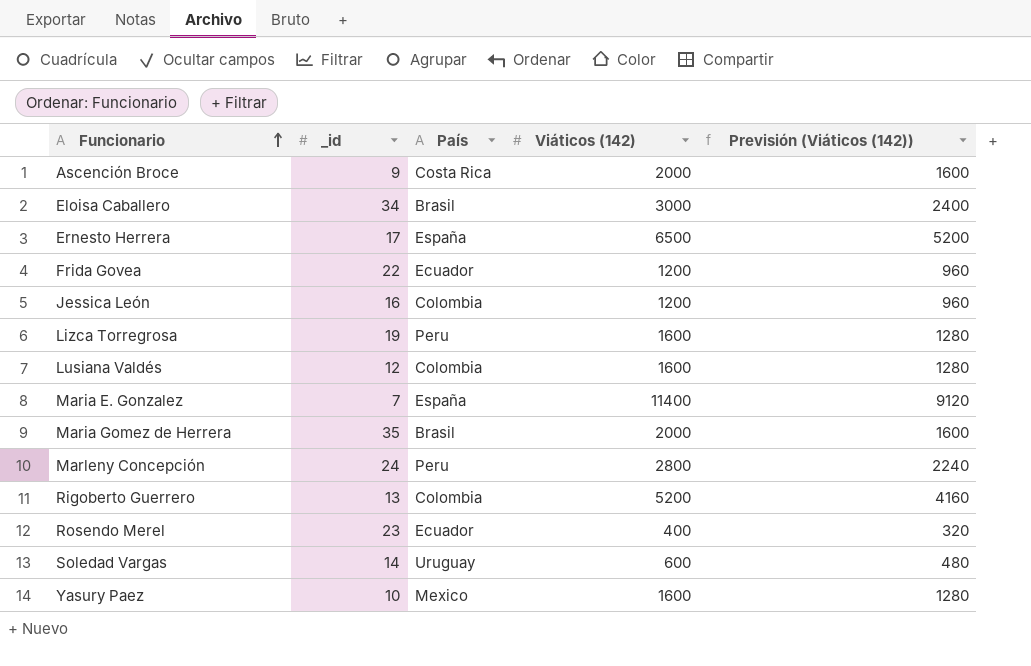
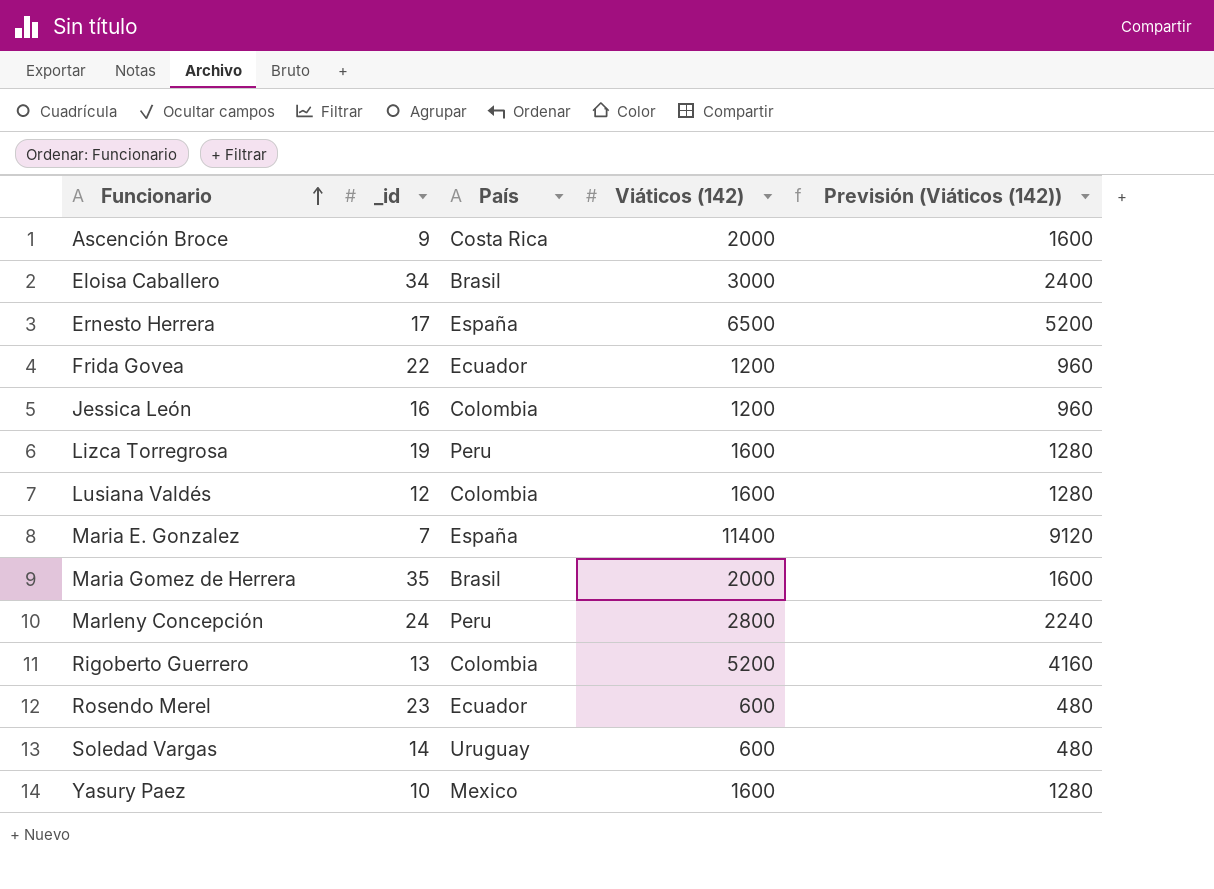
Rosendo Merel | Viáticos (142): 400 -> 600
Rosendo Merel | Previsión (Viáticos (142)): 320 -> 480

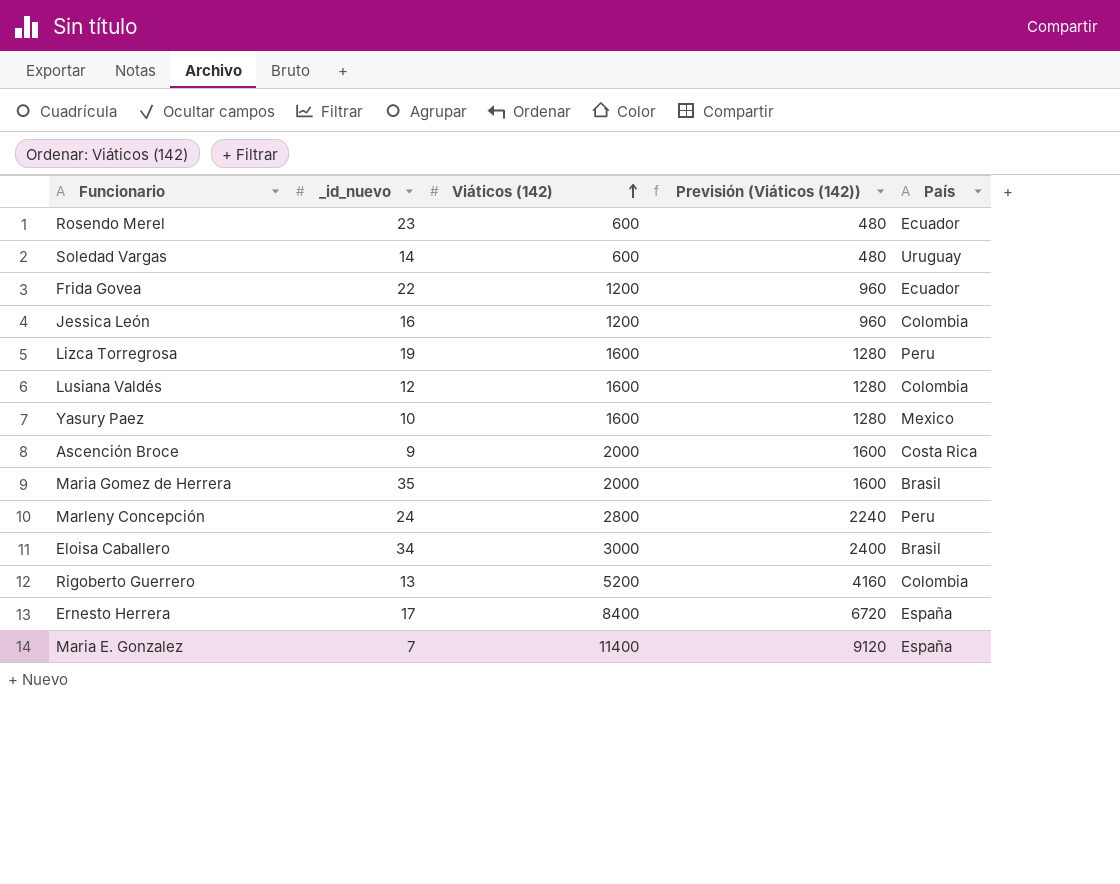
row order: Funcionario ascending -> Viáticos (142) ascending
column name: _id -> _id_nuevo
column País | position: 3 -> 5
Ernesto Herrera | Viáticos (142): 6500 -> 8400
Ernesto Herrera | Previsión (Viáticos (142)): 5200 -> 6720

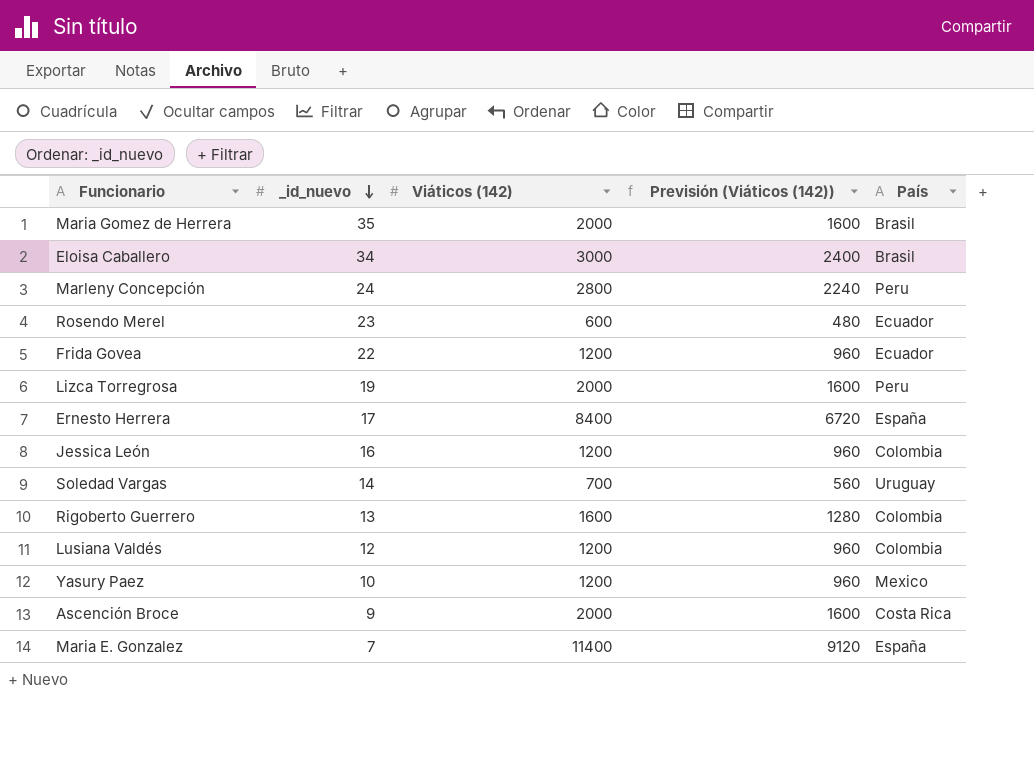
row order: Viáticos (142) ascending -> _id_nuevo descending
Lizca Torregrosa | Viáticos (142): 1600 -> 2000
Lizca Torregrosa | Previsión (Viáticos (142)): 1280 -> 1600
Soledad Vargas | Viáticos (142): 600 -> 700
Soledad Vargas | Previsión (Viáticos (142)): 480 -> 560
Rigoberto Guerrero | Viáticos (142): 5200 -> 1600
Rigoberto Guerrero | Previsión (Viáticos (142)): 4160 -> 1280
Lusiana Valdés | Viáticos (142): 1600 -> 1200
Lusiana Valdés | Previsión (Viáticos (142)): 1280 -> 960
Yasury Paez | Viáticos (142): 1600 -> 1200
Yasury Paez | Previsión (Viáticos (142)): 1280 -> 960

